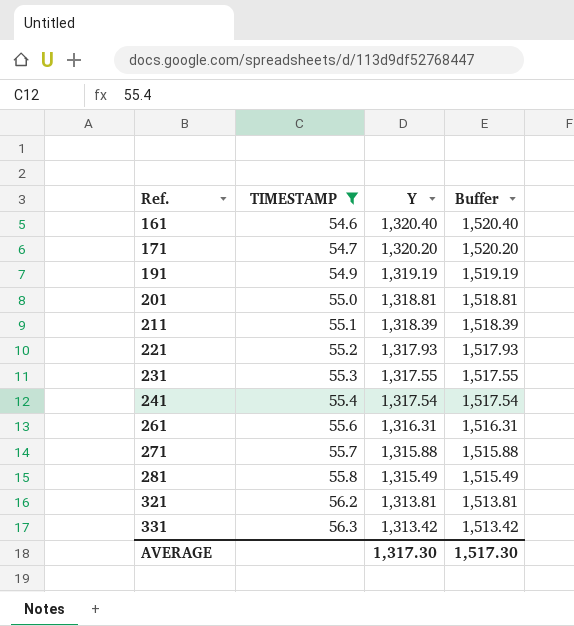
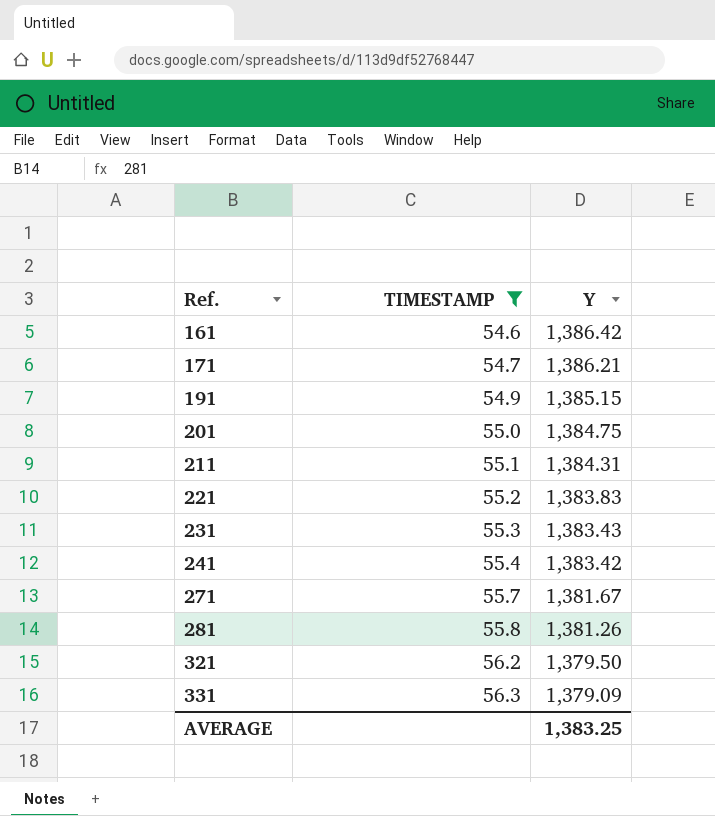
column Buffer | formula: [Y] + 200 -> none
row 261: 55.6 | 1,316.31 | 1,516.31 -> none
161 | Y: 1,320.40 -> 1,386.42
171 | Y: 1,320.20 -> 1,386.21
191 | Y: 1,319.19 -> 1,385.15
201 | Y: 1,318.81 -> 1,384.75
211 | Y: 1,318.39 -> 1,384.31
221 | Y: 1,317.93 -> 1,383.83
231 | Y: 1,317.55 -> 1,383.43
241 | Y: 1,317.54 -> 1,383.42
271 | Y: 1,315.88 -> 1,381.67
281 | Y: 1,315.49 -> 1,381.26
321 | Y: 1,313.81 -> 1,379.50
331 | Y: 1,313.42 -> 1,379.09
AVERAGE | Y: 1,317.30 -> 1,383.25

